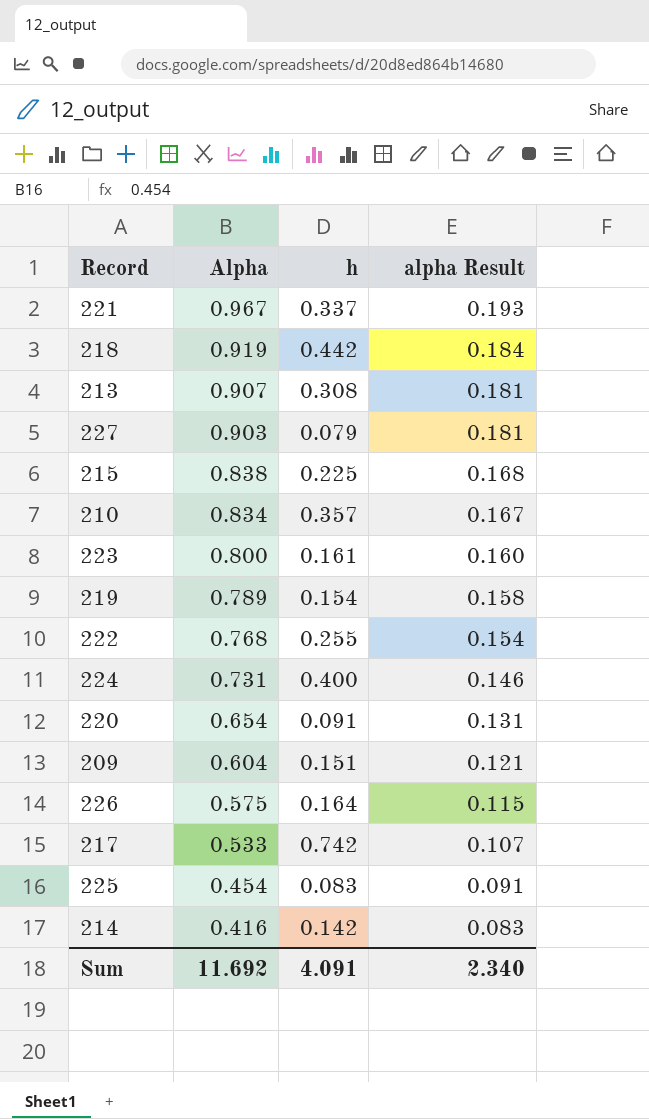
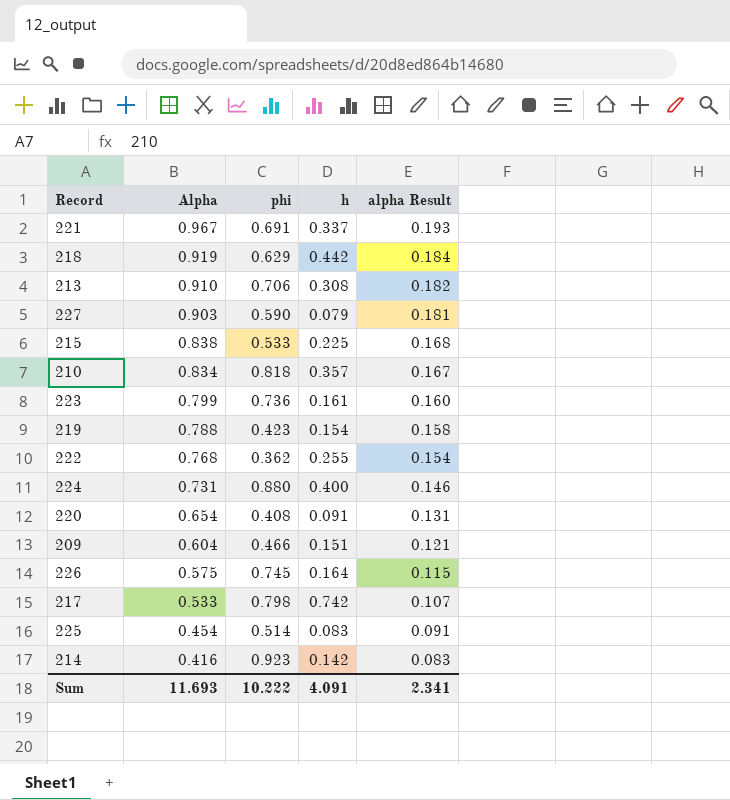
column phi | position: none -> 3
213 | Alpha: 0.907 -> 0.910
213 | alpha Result: 0.181 -> 0.182
223 | Alpha: 0.800 -> 0.799
219 | Alpha: 0.789 -> 0.788
Sum | Alpha: 11.692 -> 11.693
Sum | alpha Result: 2.340 -> 2.341

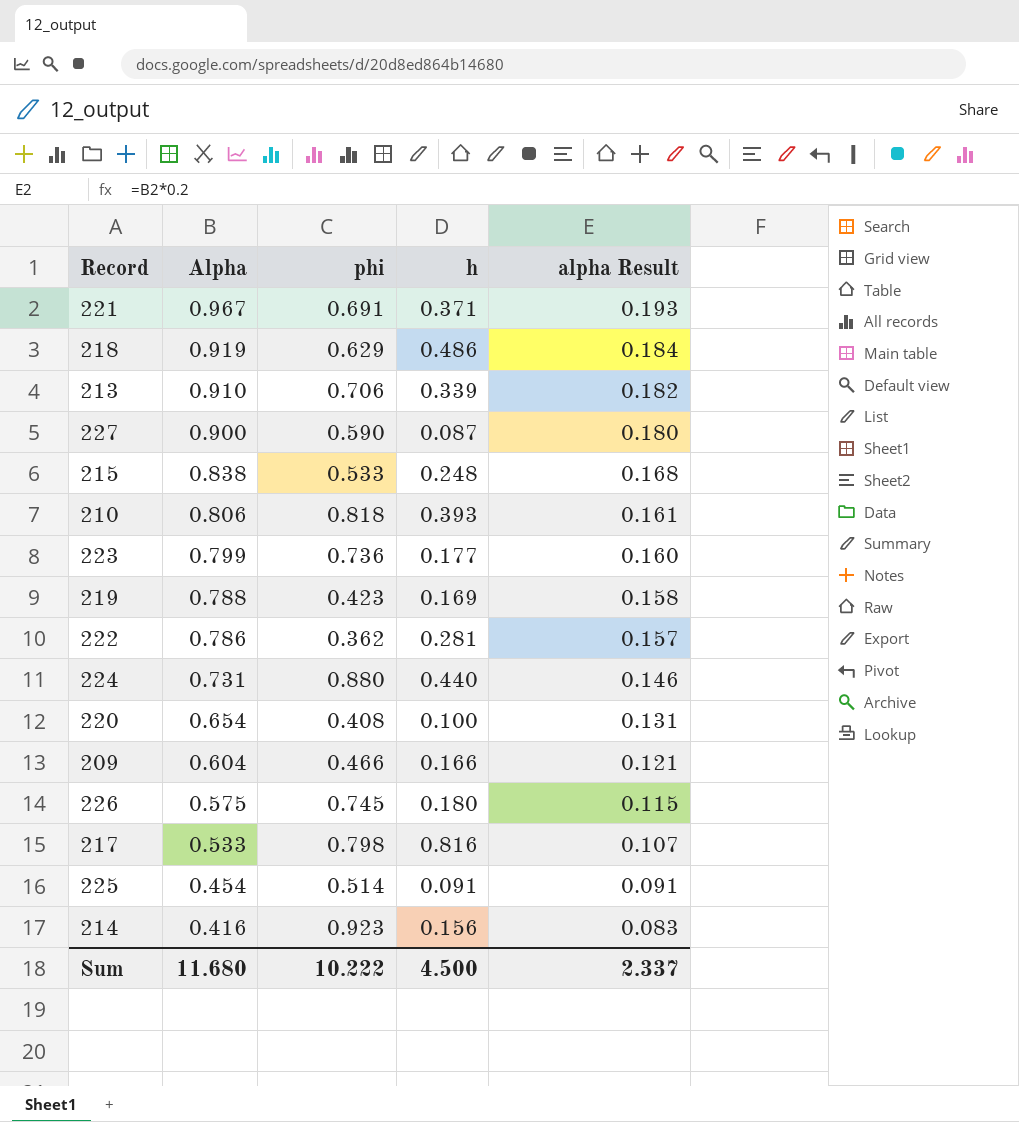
221 | h: 0.337 -> 0.371
218 | h: 0.442 -> 0.486
213 | h: 0.308 -> 0.339
227 | Alpha: 0.903 -> 0.900
227 | h: 0.079 -> 0.087
227 | alpha Result: 0.181 -> 0.180
215 | h: 0.225 -> 0.248
210 | Alpha: 0.834 -> 0.806
210 | h: 0.357 -> 0.393
210 | alpha Result: 0.167 -> 0.161
223 | h: 0.161 -> 0.177
219 | h: 0.154 -> 0.169
222 | Alpha: 0.768 -> 0.786
222 | h: 0.255 -> 0.281
222 | alpha Result: 0.154 -> 0.157
224 | h: 0.400 -> 0.440
220 | h: 0.091 -> 0.100
209 | h: 0.151 -> 0.166
226 | h: 0.164 -> 0.180
217 | h: 0.742 -> 0.816
225 | h: 0.083 -> 0.091
214 | h: 0.142 -> 0.156
Sum | Alpha: 11.693 -> 11.680
Sum | h: 4.091 -> 4.500
Sum | alpha Result: 2.341 -> 2.337

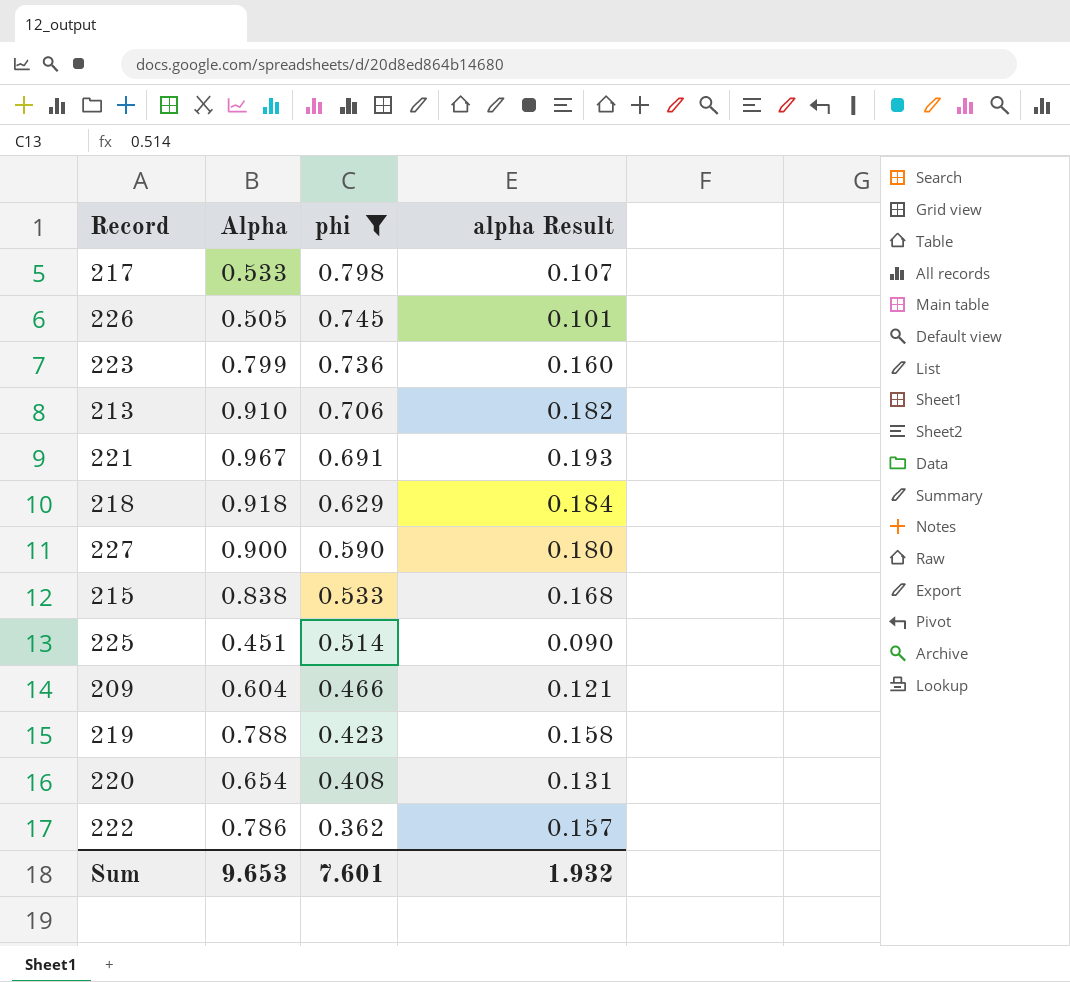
filter: none -> phi <= 0.798
row order: Alpha descending -> phi descending
column h | position: 4 -> none
226 | Alpha: 0.575 -> 0.505
226 | alpha Result: 0.115 -> 0.101
218 | Alpha: 0.919 -> 0.918
225 | Alpha: 0.454 -> 0.451
225 | alpha Result: 0.091 -> 0.090
Sum | Alpha: 11.680 -> 9.653
Sum | phi: 10.222 -> 7.601
Sum | alpha Result: 2.337 -> 1.932

